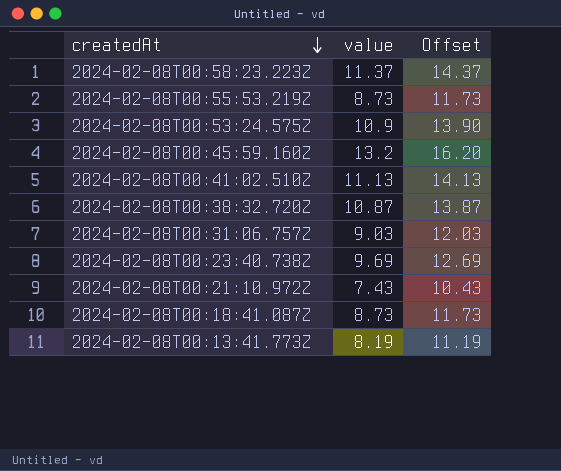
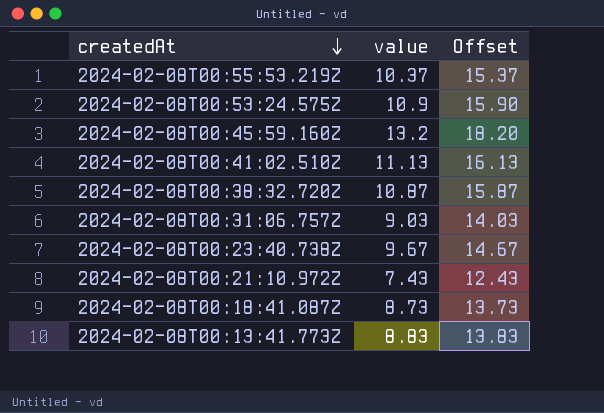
column Offset | formula: [value] + 3 -> [value] + 5
row 2024-02-08T00:58:23.223Z: 11.37 | 14.37 -> none
2024-02-08T00:55:53.219Z | value: 8.73 -> 10.37
2024-02-08T00:23:40.738Z | value: 9.69 -> 9.67
2024-02-08T00:13:41.773Z | value: 8.19 -> 8.83

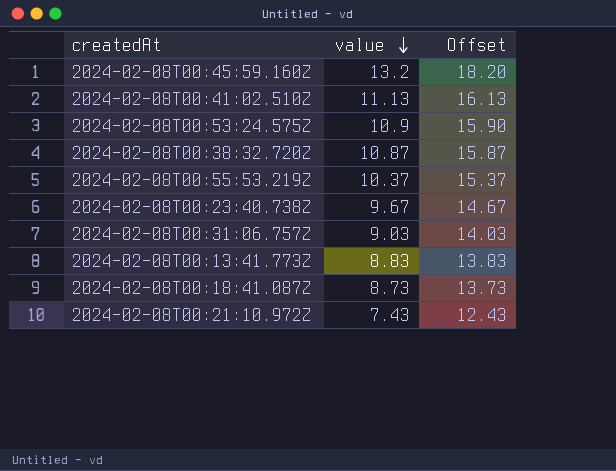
row order: createdAt descending -> value descending

